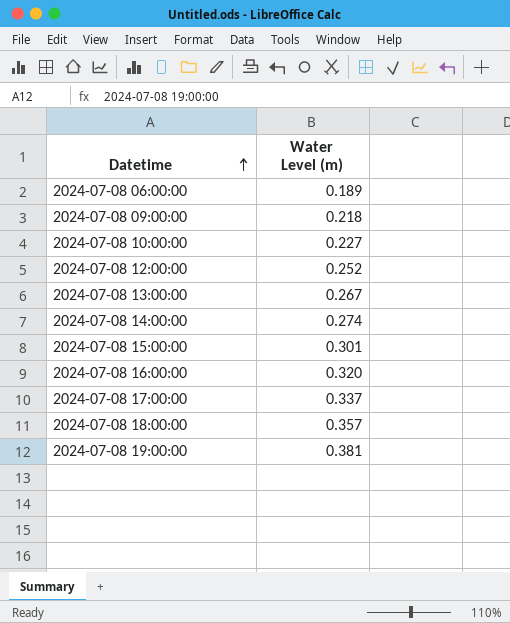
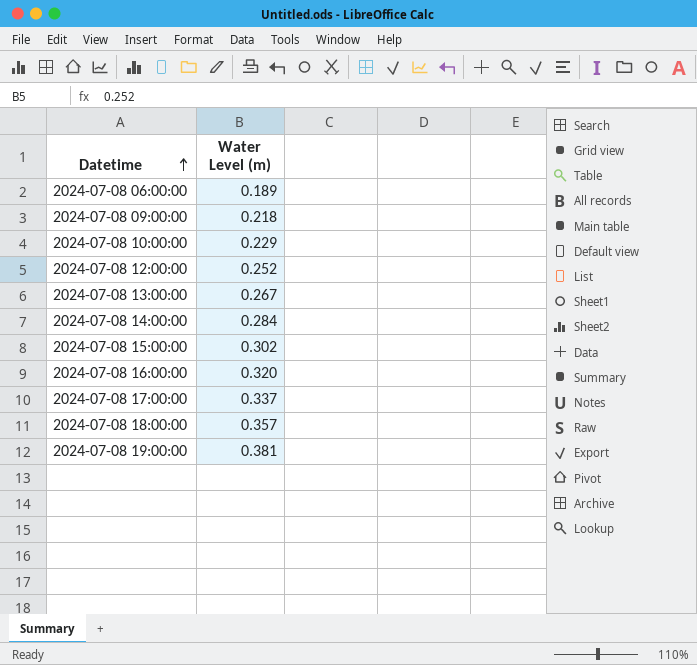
2024-07-08 10:00:00 | Water Level (m): 0.227 -> 0.229
2024-07-08 14:00:00 | Water Level (m): 0.274 -> 0.284
2024-07-08 15:00:00 | Water Level (m): 0.301 -> 0.302

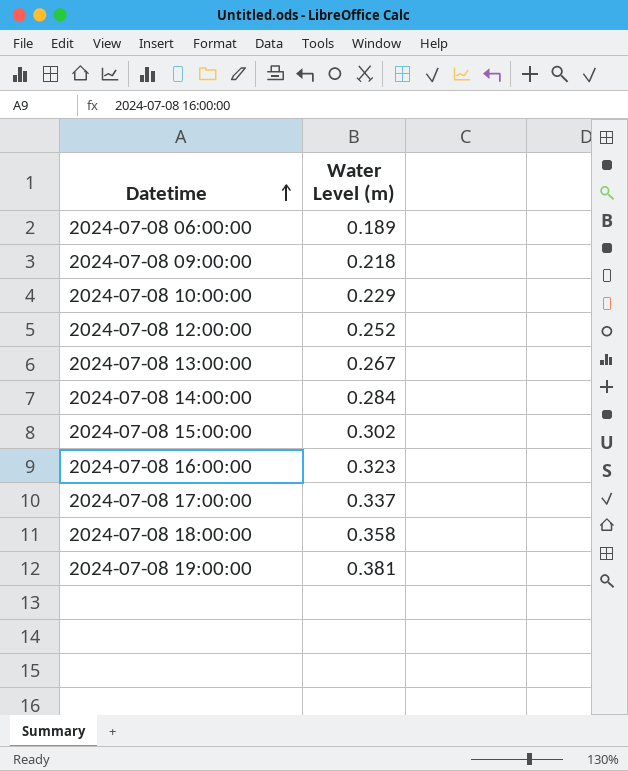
2024-07-08 16:00:00 | Water Level (m): 0.320 -> 0.323
2024-07-08 18:00:00 | Water Level (m): 0.357 -> 0.358

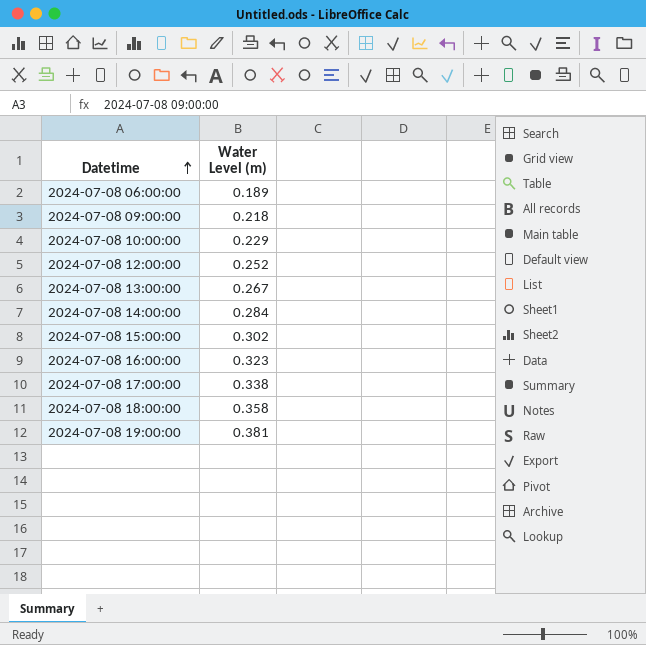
2024-07-08 17:00:00 | Water Level (m): 0.337 -> 0.338

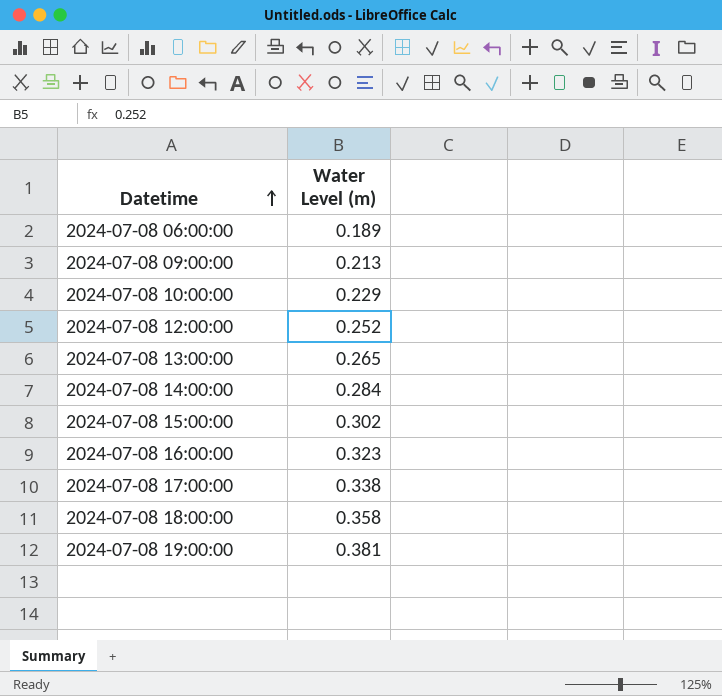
2024-07-08 09:00:00 | Water Level (m): 0.218 -> 0.213
2024-07-08 13:00:00 | Water Level (m): 0.267 -> 0.265

